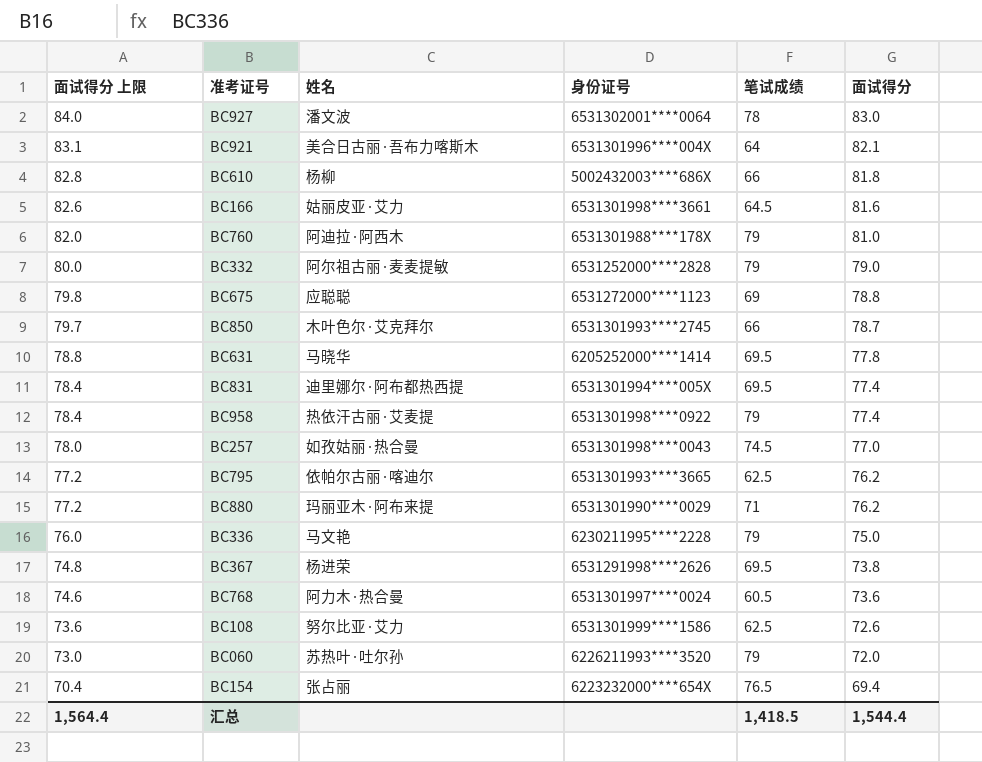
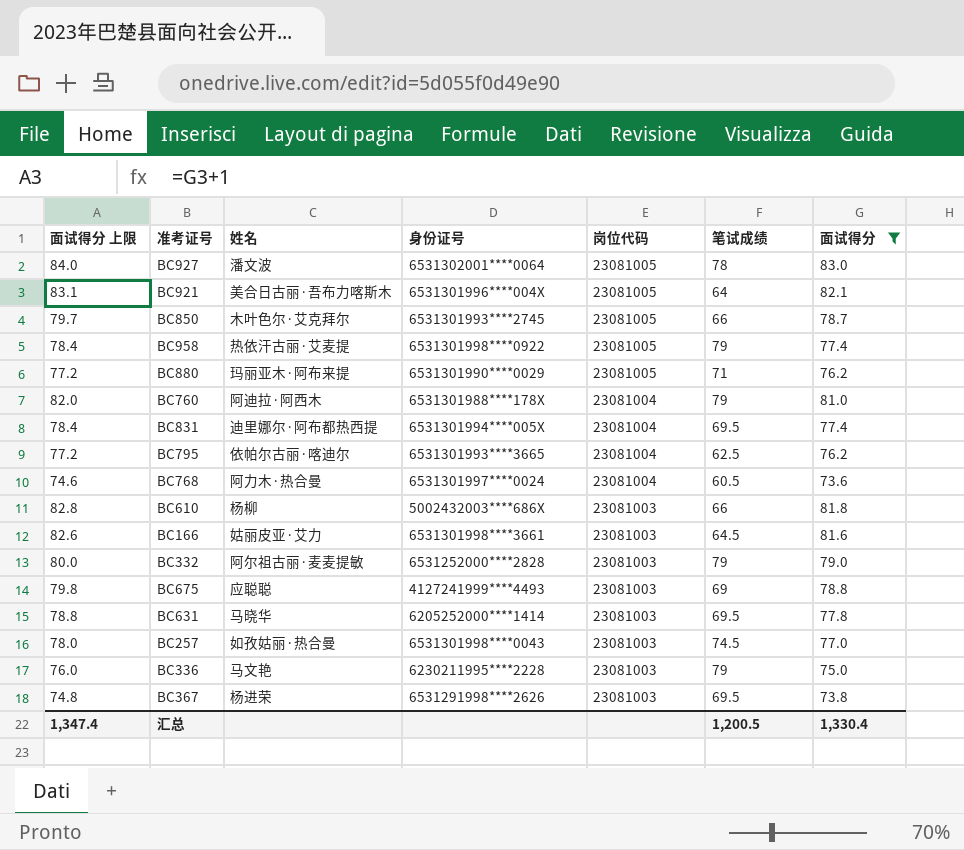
filter: none -> 面试得分 >= 73.6
row order: 面试得分 上限 descending -> 岗位代码 descending
column 岗位代码 | position: none -> 5
BC675 | 身份证号: 6531272000****1123 -> 4127241999****4493
汇总 | 面试得分 上限: 1,564.4 -> 1,347.4
汇总 | 笔试成绩: 1,418.5 -> 1,200.5
汇总 | 面试得分: 1,544.4 -> 1,330.4

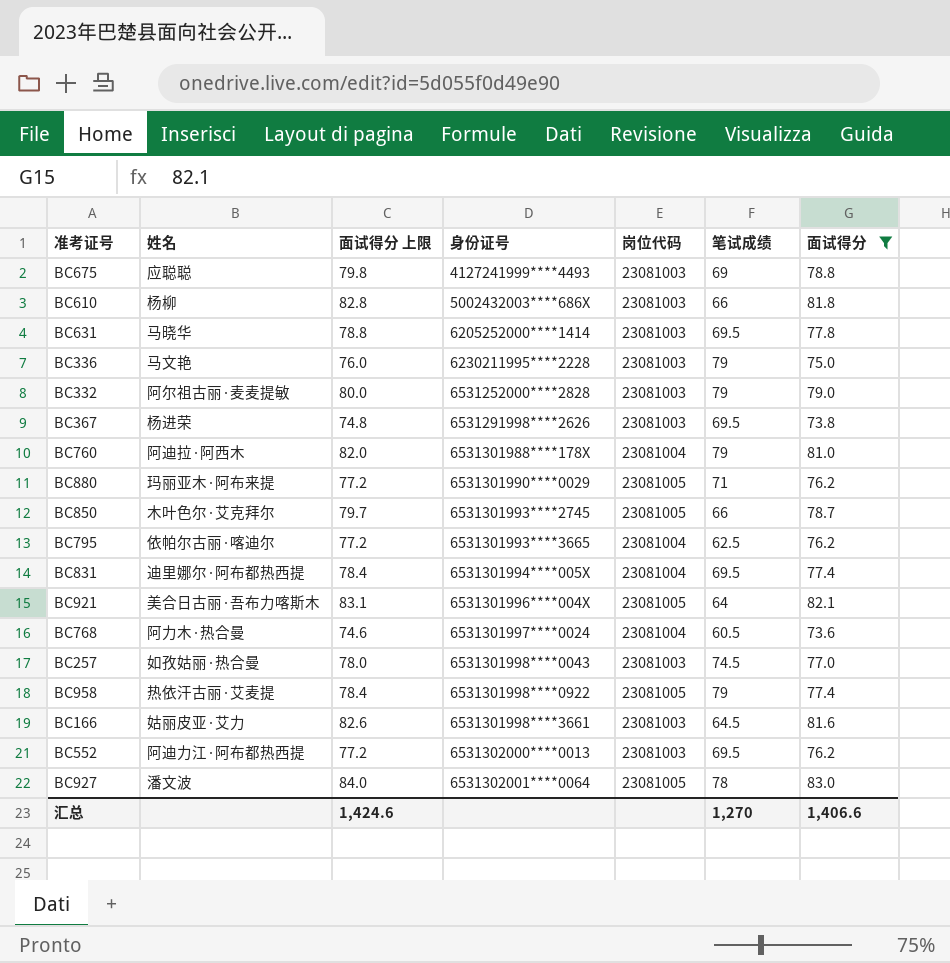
row order: 岗位代码 descending -> 身份证号 ascending
column 面试得分 上限 | position: 1 -> 3
row BC552: none -> 阿迪力江·阿布都热西提 | 77.2 | 6531302000****0013 | 23081003 | 69.5 | 76.2
汇总 | 面试得分 上限: 1,347.4 -> 1,424.6
汇总 | 笔试成绩: 1,200.5 -> 1,270
汇总 | 面试得分: 1,330.4 -> 1,406.6

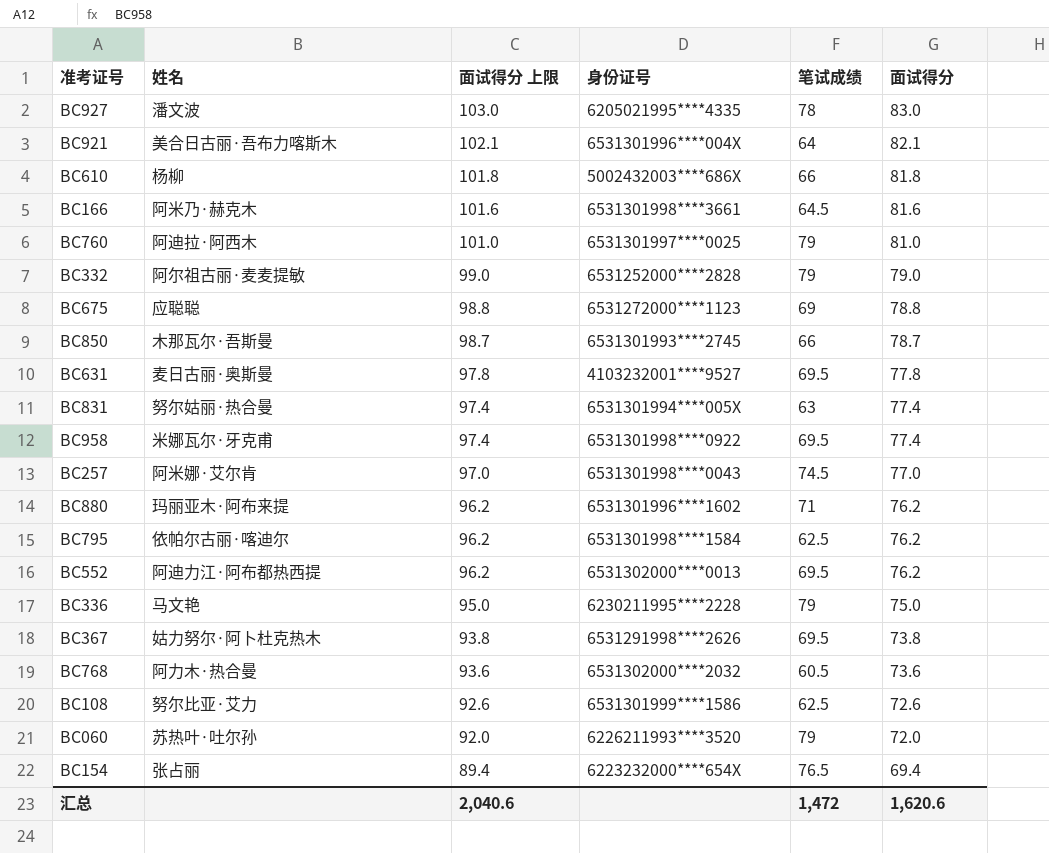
filter: 面试得分 >= 73.6 -> none
row order: 身份证号 ascending -> 面试得分 上限 descending
column 岗位代码 | position: 5 -> none
column 面试得分 上限 | formula: [面试得分] + 1 -> [面试得分] + 20
BC927 | 身份证号: 6531302001****0064 -> 6205021995****4335
BC166 | 姓名: 姑丽皮亚·艾力 -> 阿米乃·赫克木
BC760 | 身份证号: 6531301988****178X -> 6531301997****0025
BC675 | 身份证号: 4127241999****4493 -> 6531272000****1123
BC850 | 姓名: 木叶色尔·艾克拜尔 -> 木那瓦尔·吾斯曼
BC631 | 姓名: 马晓华 -> 麦日古丽·奥斯曼
BC631 | 身份证号: 6205252000****1414 -> 4103232001****9527
BC831 | 姓名: 迪里娜尔·阿布都热西提 -> 努尔姑丽·热合曼
BC831 | 笔试成绩: 69.5 -> 63
BC958 | 姓名: 热依汗古丽·艾麦提 -> 米娜瓦尔·牙克甫
BC958 | 笔试成绩: 79 -> 69.5
BC257 | 姓名: 如孜姑丽·热合曼 -> 阿米娜·艾尔肯
BC880 | 身份证号: 6531301990****0029 -> 6531301996****1602
BC795 | 身份证号: 6531301993****3665 -> 6531301998****1584
BC367 | 姓名: 杨进荣 -> 姑力努尔·阿卜杜克热木
BC768 | 身份证号: 6531301997****0024 -> 6531302000****2032
汇总 | 面试得分 上限: 1,424.6 -> 2,040.6
汇总 | 笔试成绩: 1,270 -> 1,472
汇总 | 面试得分: 1,406.6 -> 1,620.6

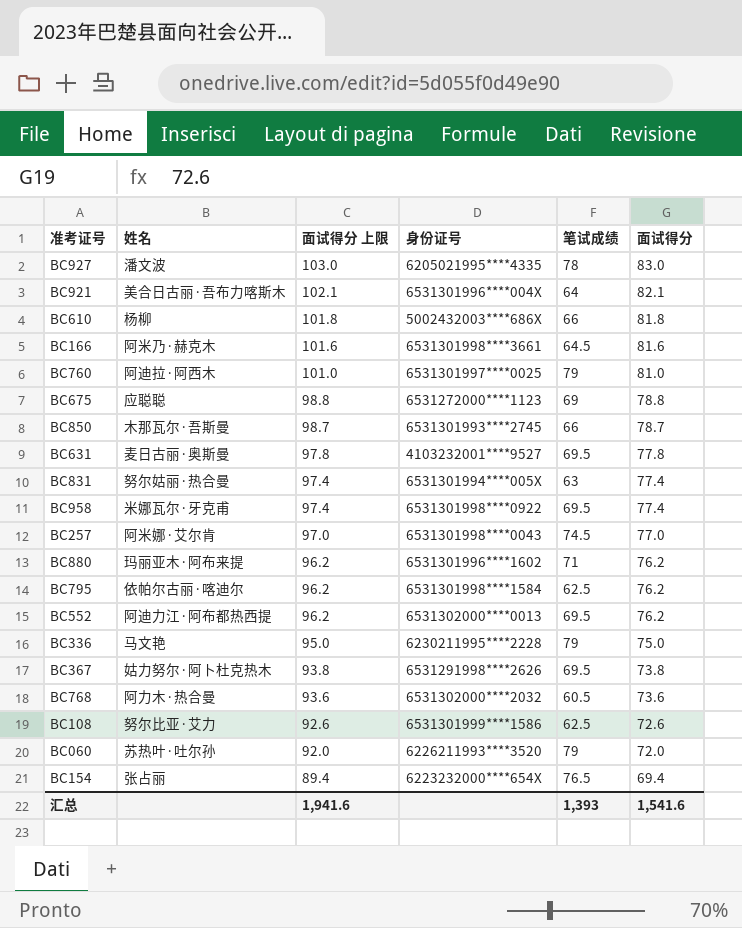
row BC332: 阿尔祖古丽·麦麦提敏 | 99.0 | 6531252000****2828 | 79 | 79.0 -> none
汇总 | 面试得分 上限: 2,040.6 -> 1,941.6
汇总 | 笔试成绩: 1,472 -> 1,393
汇总 | 面试得分: 1,620.6 -> 1,541.6

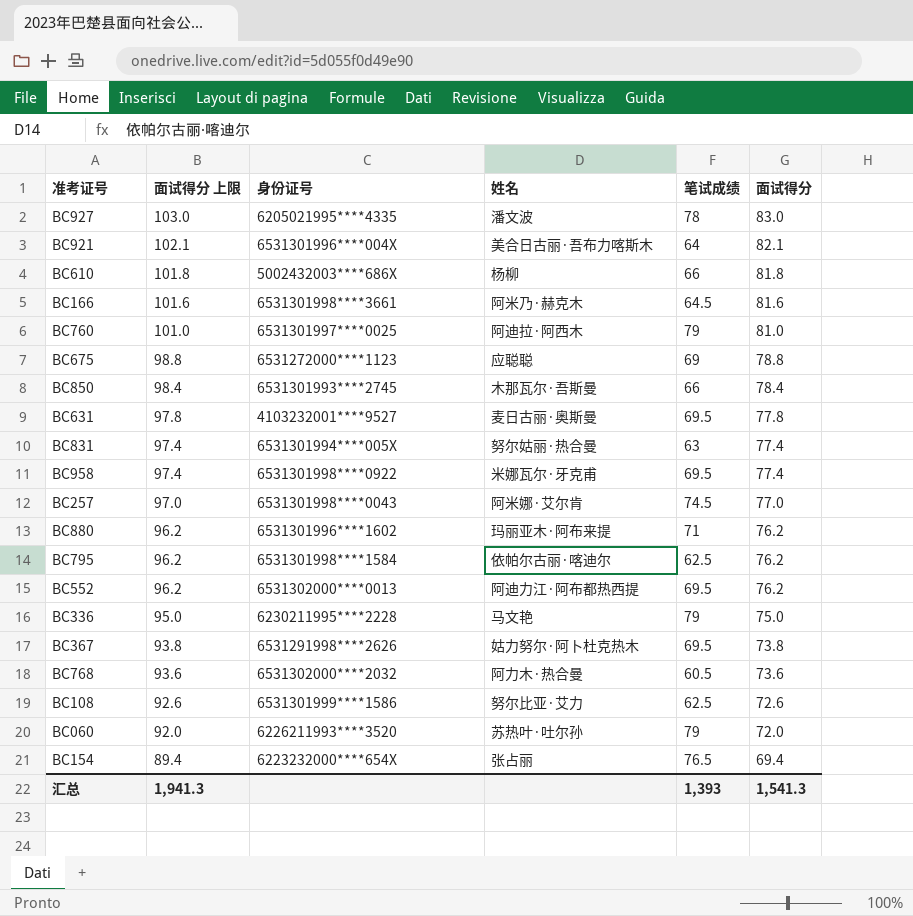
column 姓名 | position: 2 -> 4
BC850 | 面试得分 上限: 98.7 -> 98.4
BC850 | 面试得分: 78.7 -> 78.4
汇总 | 面试得分 上限: 1,941.6 -> 1,941.3
汇总 | 面试得分: 1,541.6 -> 1,541.3

